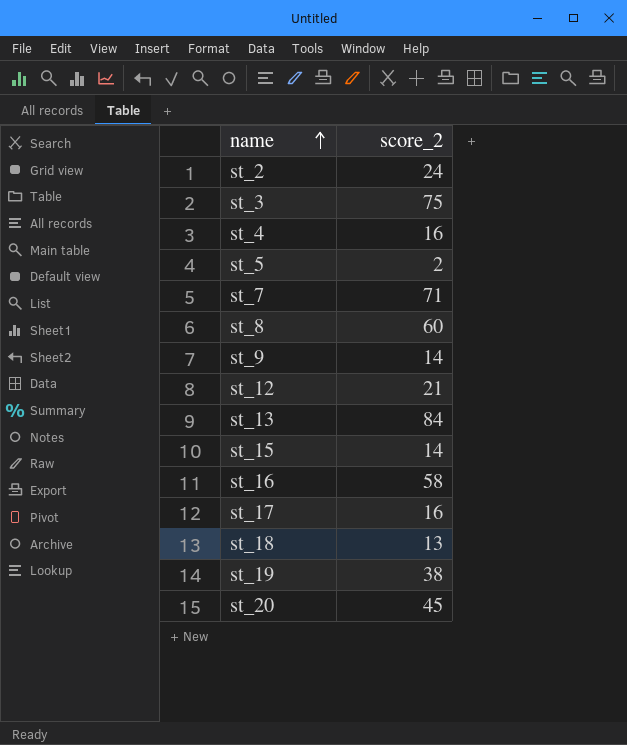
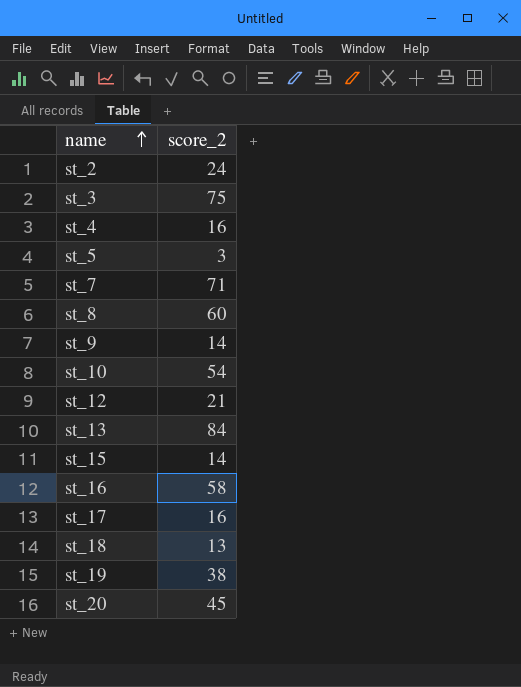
st_5 | score_2: 2 -> 3
row st_10: none -> 54

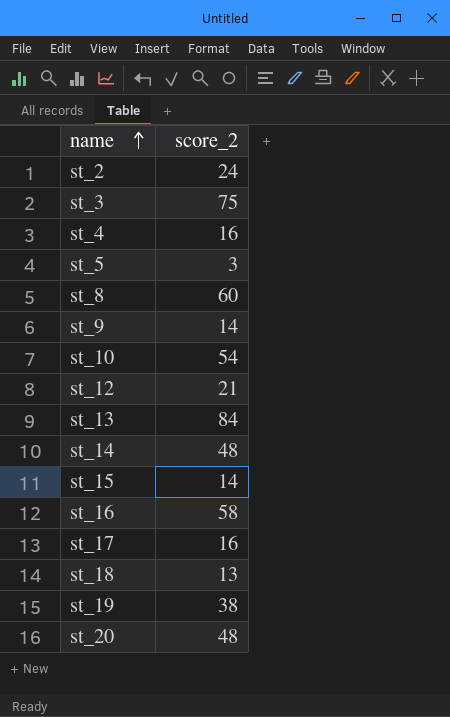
row st_7: 71 -> none
row st_14: none -> 48
st_20 | score_2: 45 -> 48

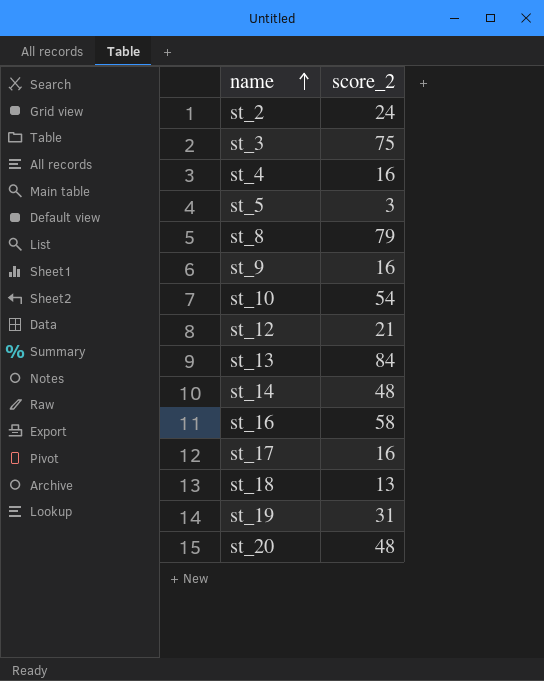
row st_15: 14 -> none
st_8 | score_2: 60 -> 79
st_9 | score_2: 14 -> 16
st_19 | score_2: 38 -> 31

